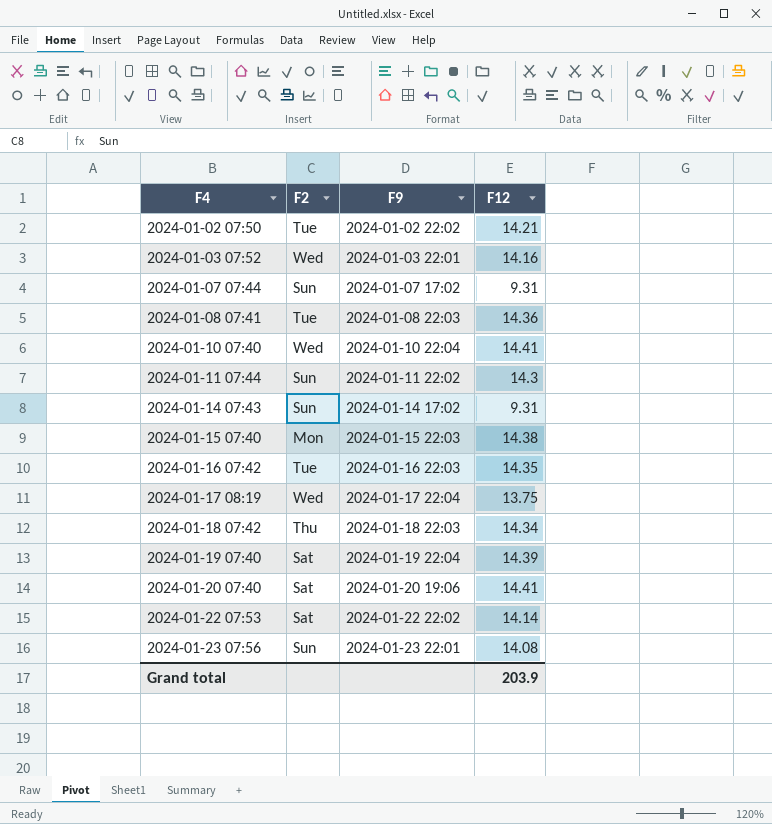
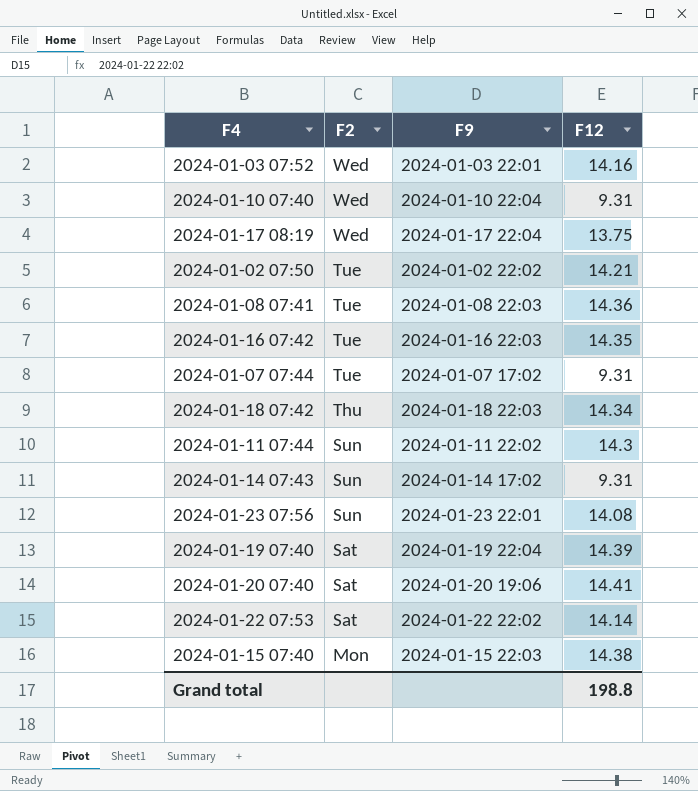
row order: F4 ascending -> F2 descending
2024-01-10 07:40 | F12: 14.41 -> 9.31
2024-01-07 07:44 | F2: Sun -> Tue
Grand total | F12: 203.9 -> 198.8

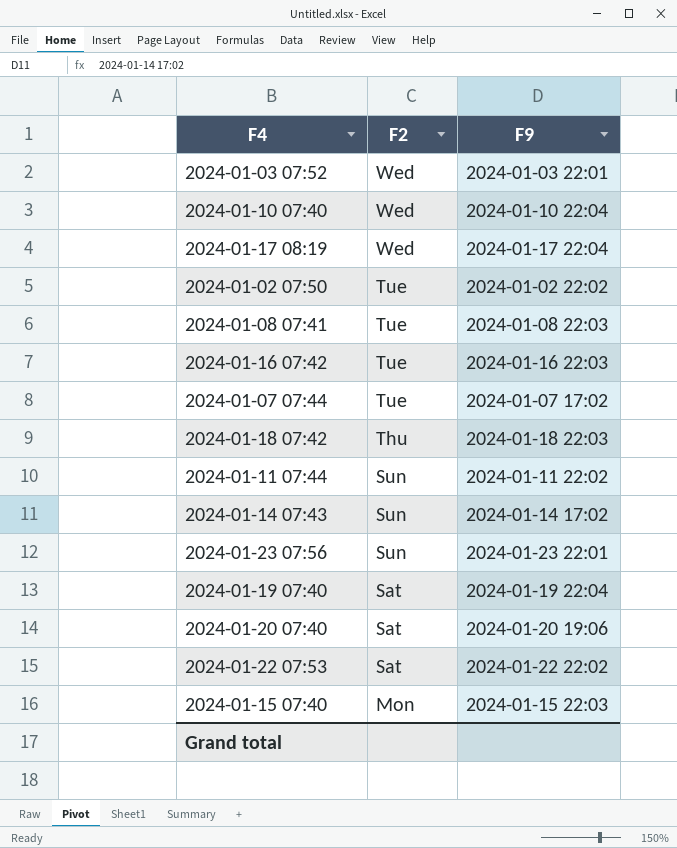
column F12 | position: 4 -> none

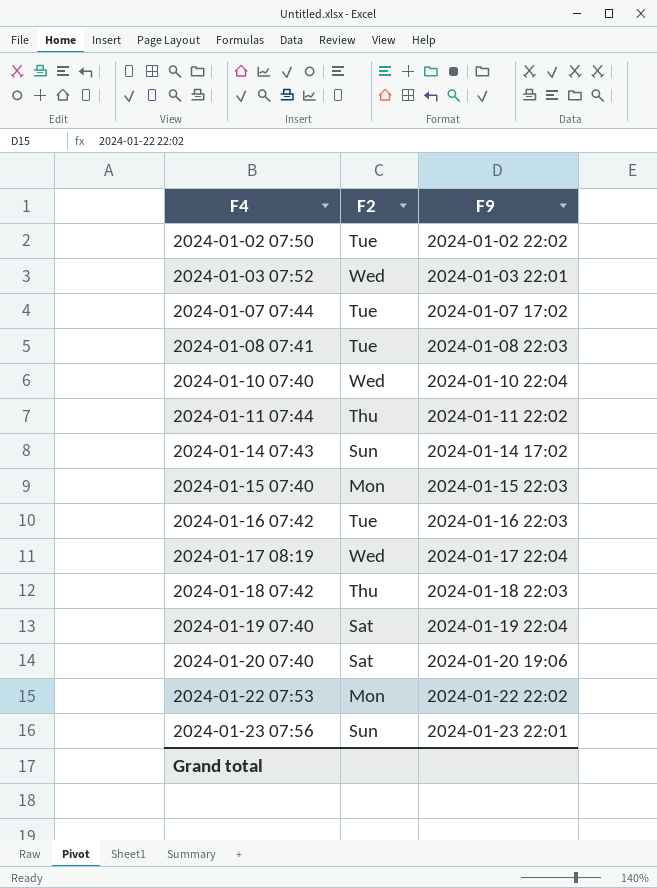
row order: F2 descending -> F4 ascending
2024-01-11 07:44 | F2: Sun -> Thu
2024-01-22 07:53 | F2: Sat -> Mon

